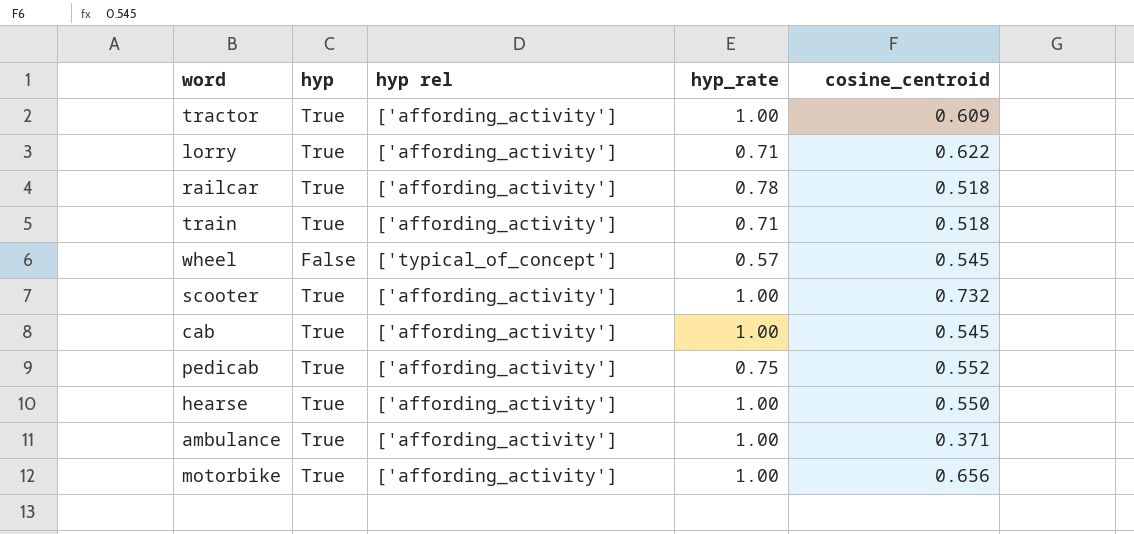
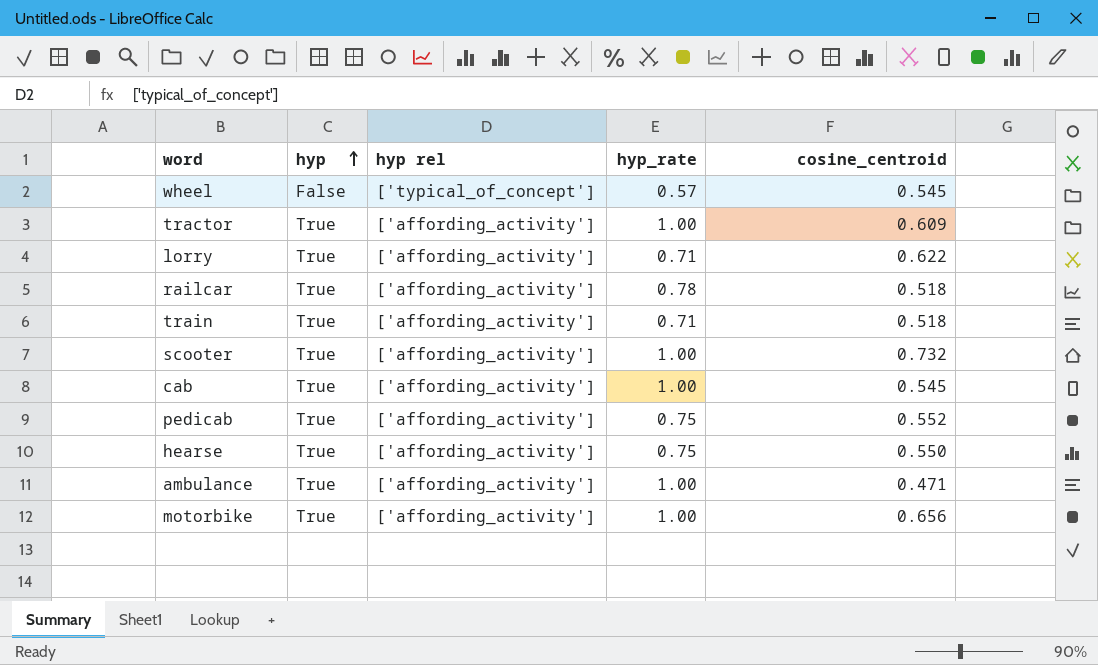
row order: none -> hyp ascending
hearse | hyp_rate: 1.00 -> 0.75
ambulance | cosine_centroid: 0.371 -> 0.471

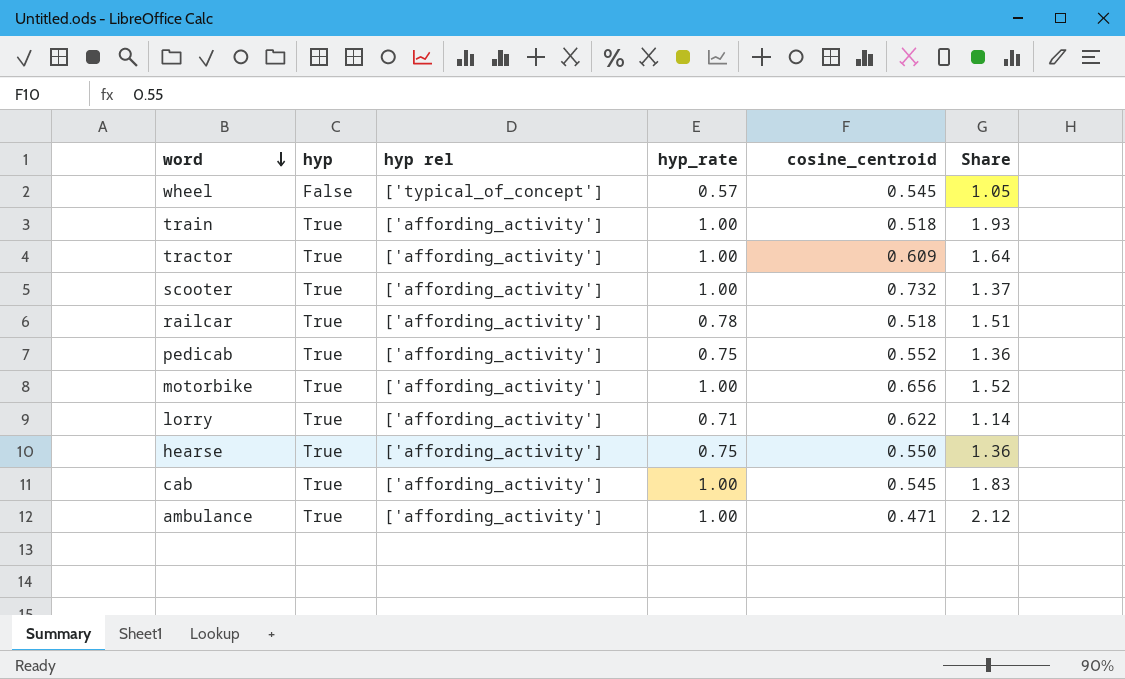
row order: hyp ascending -> word descending
column Share | formula: none -> [hyp_rate] / [cosine_centroid]
train | hyp_rate: 0.71 -> 1.00

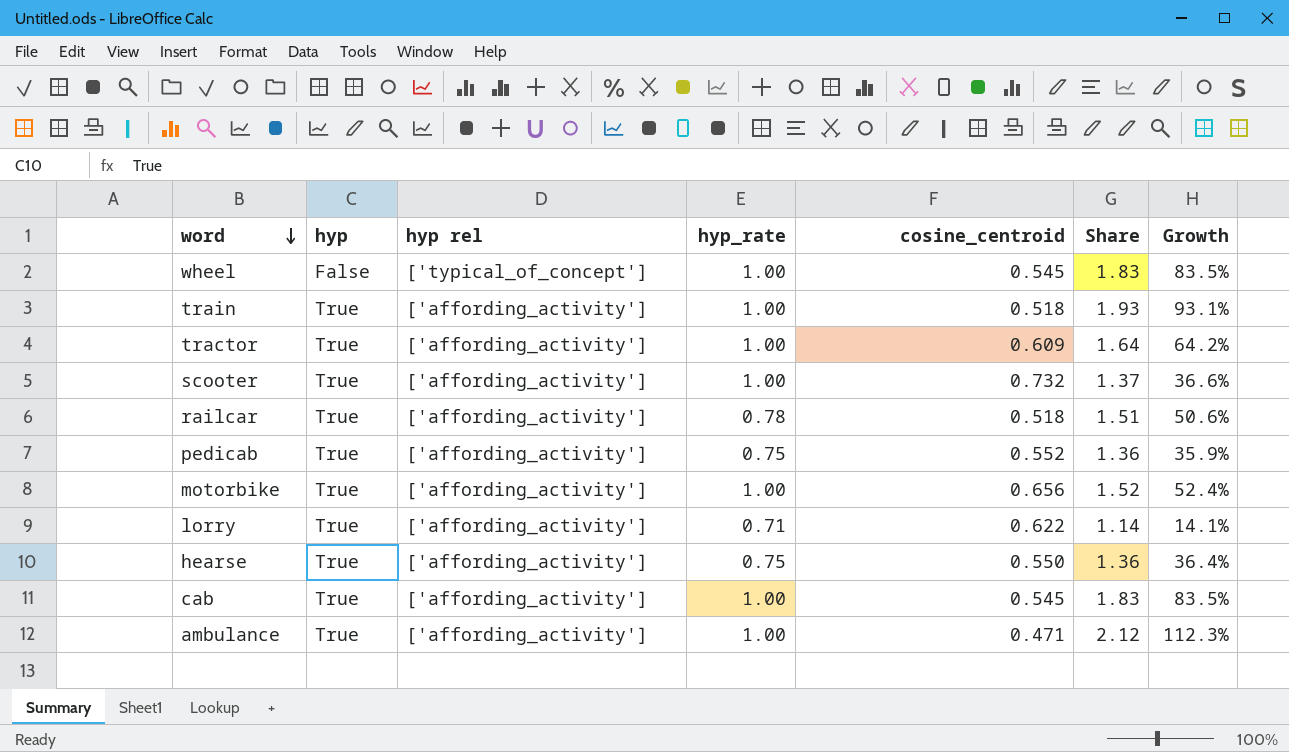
column Growth | formula: none -> ([hyp_rate] - [cosine_centroid]) / [cosine_centroid]
wheel | hyp_rate: 0.57 -> 1.00
wheel | Share: 1.05 -> 1.83

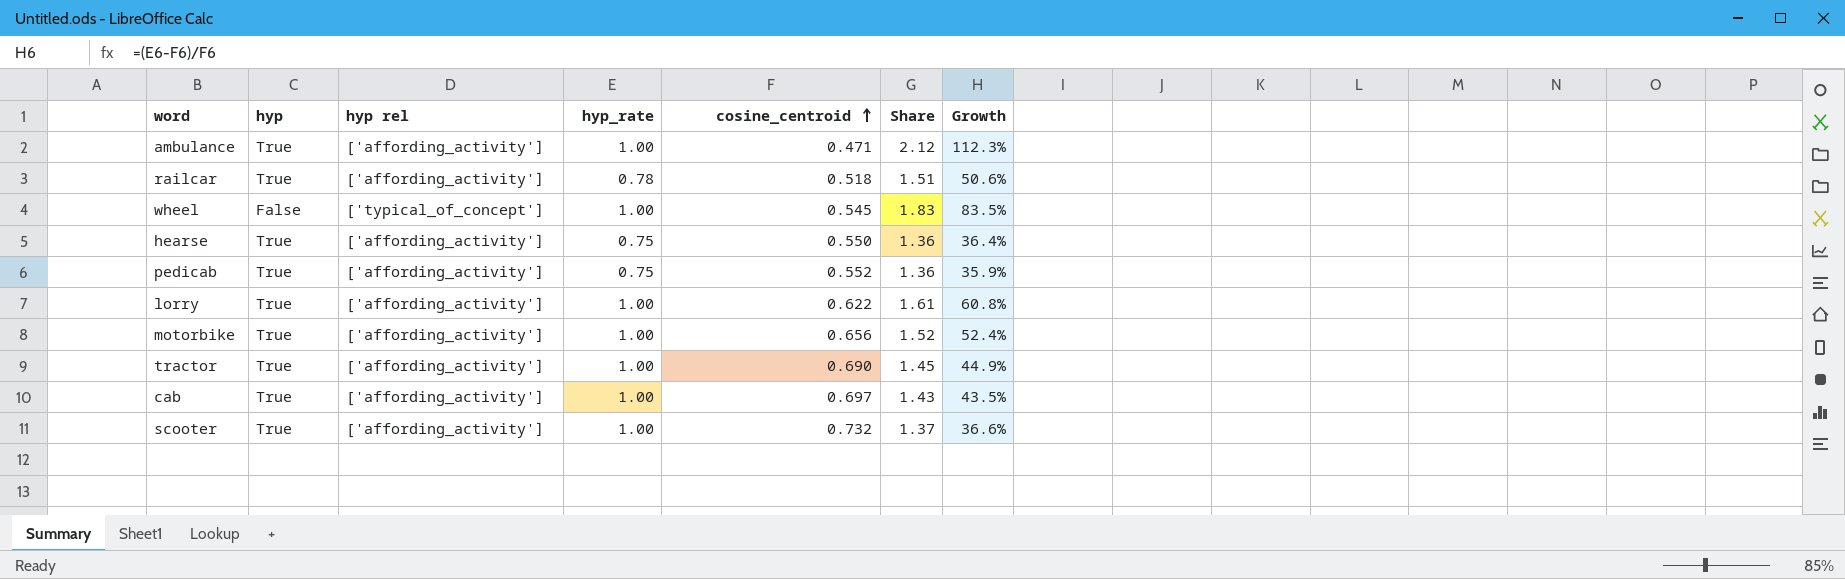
row order: word descending -> cosine_centroid ascending
row train: True | ['affording_activity'] | 1.00 | 0.518 | 1.93 | 93.1% -> none
lorry | hyp_rate: 0.71 -> 1.00
lorry | Share: 1.14 -> 1.61
lorry | Growth: 14.1% -> 60.8%
tractor | cosine_centroid: 0.609 -> 0.690
tractor | Share: 1.64 -> 1.45
tractor | Growth: 64.2% -> 44.9%
cab | cosine_centroid: 0.545 -> 0.697
cab | Share: 1.83 -> 1.43
cab | Growth: 83.5% -> 43.5%

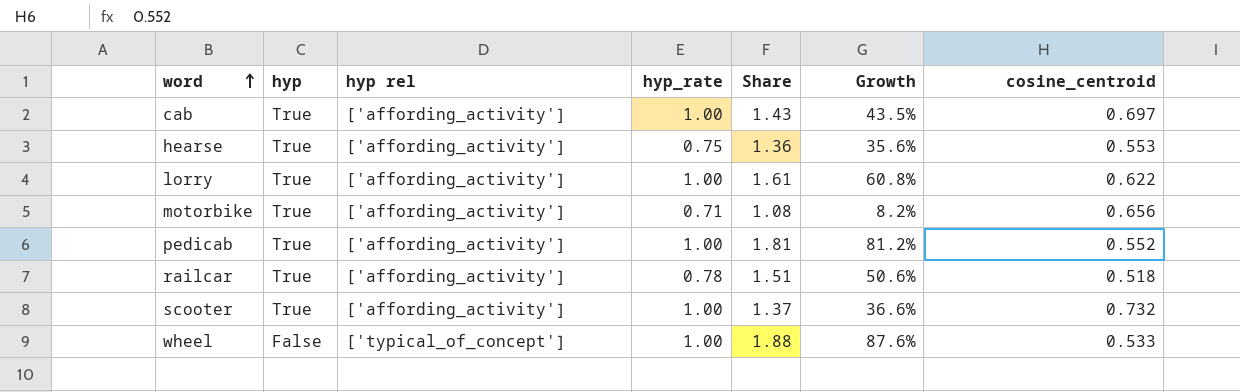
row order: cosine_centroid ascending -> word ascending
column cosine_centroid | position: 5 -> 7
row ambulance: True | ['affording_activity'] | 1.00 | 0.471 | 2.12 | 112.3% -> none
row tractor: True | ['affording_activity'] | 1.00 | 0.690 | 1.45 | 44.9% -> none
hearse | Growth: 36.4% -> 35.6%
hearse | cosine_centroid: 0.550 -> 0.553
motorbike | hyp_rate: 1.00 -> 0.71
motorbike | Share: 1.52 -> 1.08
motorbike | Growth: 52.4% -> 8.2%
pedicab | hyp_rate: 0.75 -> 1.00
pedicab | Share: 1.36 -> 1.81
pedicab | Growth: 35.9% -> 81.2%
wheel | Share: 1.83 -> 1.88
wheel | Growth: 83.5% -> 87.6%
wheel | cosine_centroid: 0.545 -> 0.533

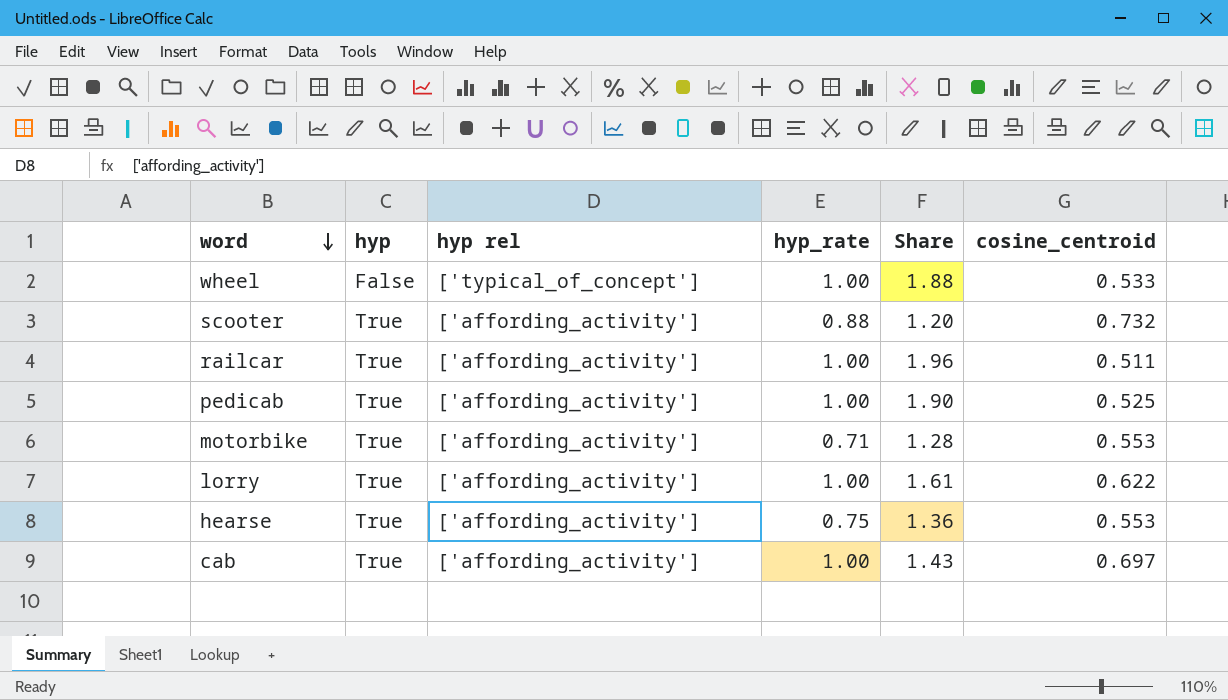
row order: word ascending -> word descending
column Growth | formula: ([hyp_rate] - [cosine_centroid]) / [cosine_centroid] -> none
scooter | hyp_rate: 1.00 -> 0.88
scooter | Share: 1.37 -> 1.20
railcar | hyp_rate: 0.78 -> 1.00
railcar | Share: 1.51 -> 1.96
railcar | cosine_centroid: 0.518 -> 0.511
pedicab | Share: 1.81 -> 1.90
pedicab | cosine_centroid: 0.552 -> 0.525
motorbike | Share: 1.08 -> 1.28
motorbike | cosine_centroid: 0.656 -> 0.553

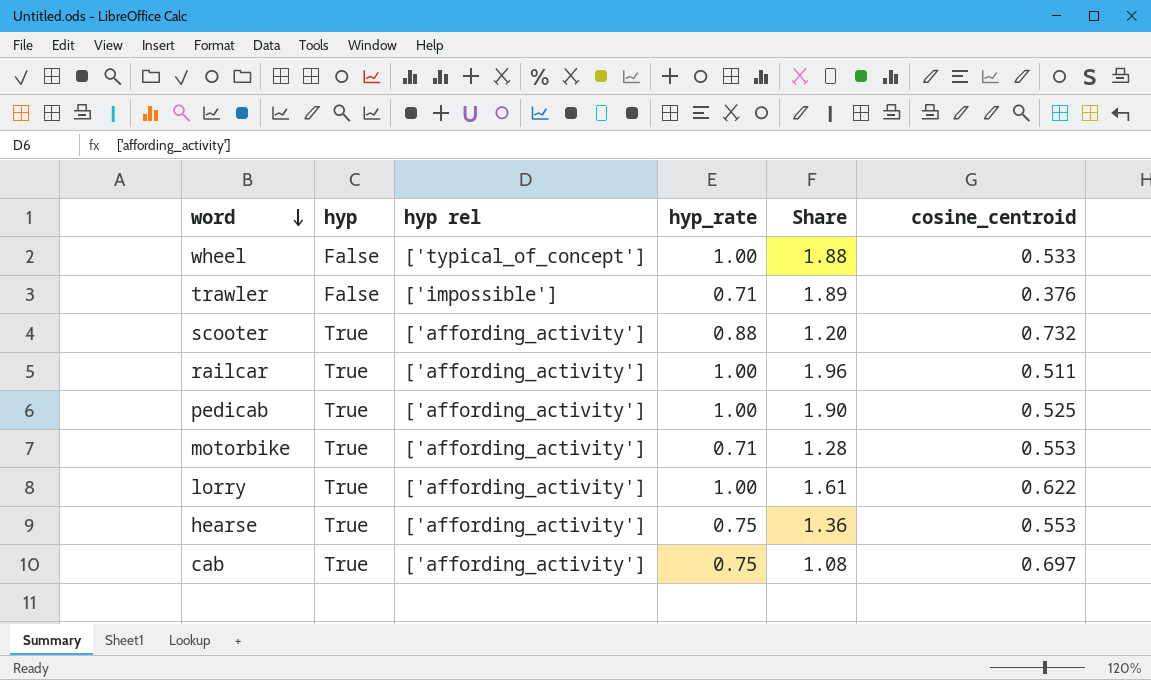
row trawler: none -> False | ['impossible'] | 0.71 | 1.89 | 0.376
cab | hyp_rate: 1.00 -> 0.75
cab | Share: 1.43 -> 1.08

